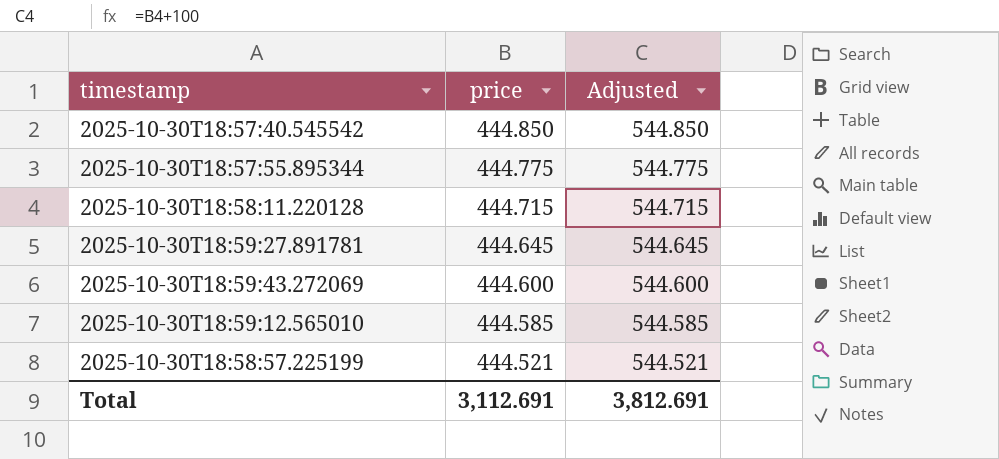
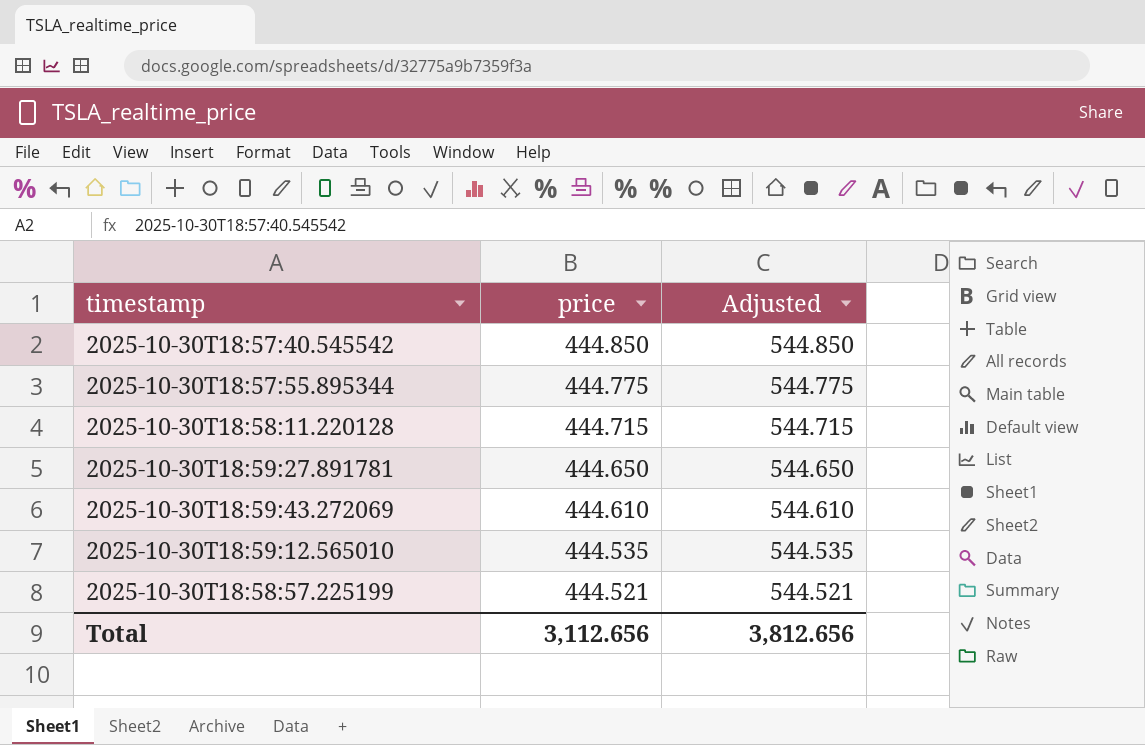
2025-10-30T18:59:27.891781 | price: 444.645 -> 444.650
2025-10-30T18:59:27.891781 | Adjusted: 544.645 -> 544.650
2025-10-30T18:59:43.272069 | price: 444.600 -> 444.610
2025-10-30T18:59:43.272069 | Adjusted: 544.600 -> 544.610
2025-10-30T18:59:12.565010 | price: 444.585 -> 444.535
2025-10-30T18:59:12.565010 | Adjusted: 544.585 -> 544.535
Total | price: 3,112.691 -> 3,112.656
Total | Adjusted: 3,812.691 -> 3,812.656

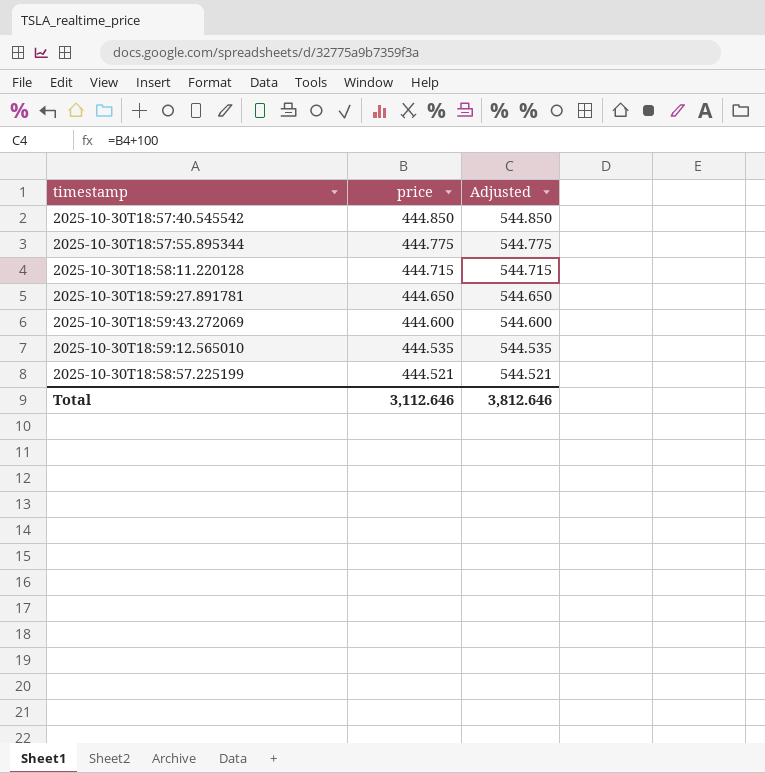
2025-10-30T18:59:43.272069 | price: 444.610 -> 444.600
2025-10-30T18:59:43.272069 | Adjusted: 544.610 -> 544.600
Total | price: 3,112.656 -> 3,112.646
Total | Adjusted: 3,812.656 -> 3,812.646

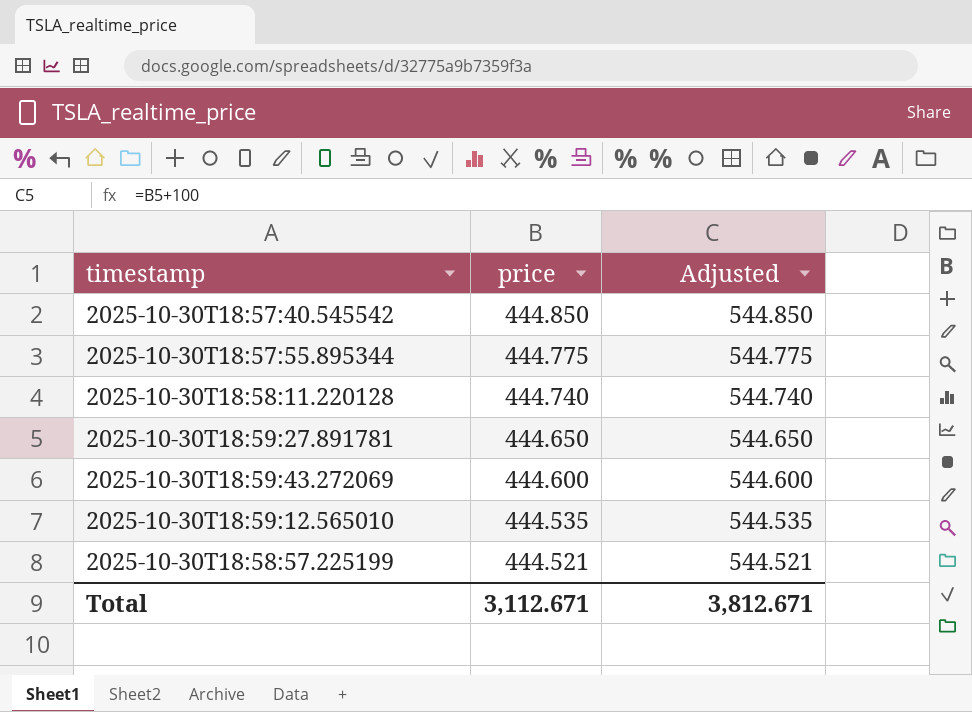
2025-10-30T18:58:11.220128 | price: 444.715 -> 444.740
2025-10-30T18:58:11.220128 | Adjusted: 544.715 -> 544.740
Total | price: 3,112.646 -> 3,112.671
Total | Adjusted: 3,812.646 -> 3,812.671

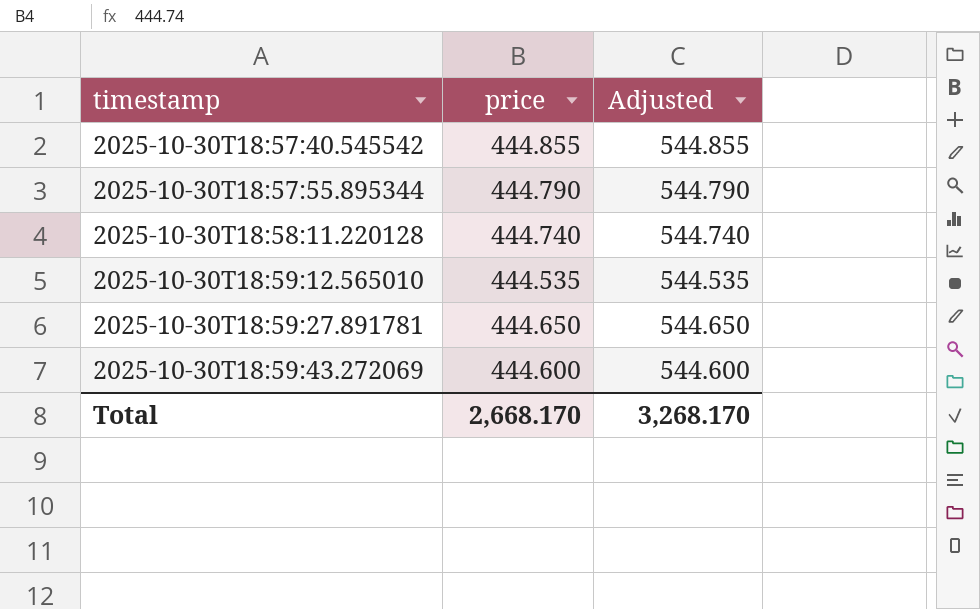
row order: price descending -> timestamp ascending
row 2025-10-30T18:58:57.225199: 444.521 | 544.521 -> none
2025-10-30T18:57:40.545542 | price: 444.850 -> 444.855
2025-10-30T18:57:40.545542 | Adjusted: 544.850 -> 544.855
2025-10-30T18:57:55.895344 | price: 444.775 -> 444.790
2025-10-30T18:57:55.895344 | Adjusted: 544.775 -> 544.790
Total | price: 3,112.671 -> 2,668.170
Total | Adjusted: 3,812.671 -> 3,268.170

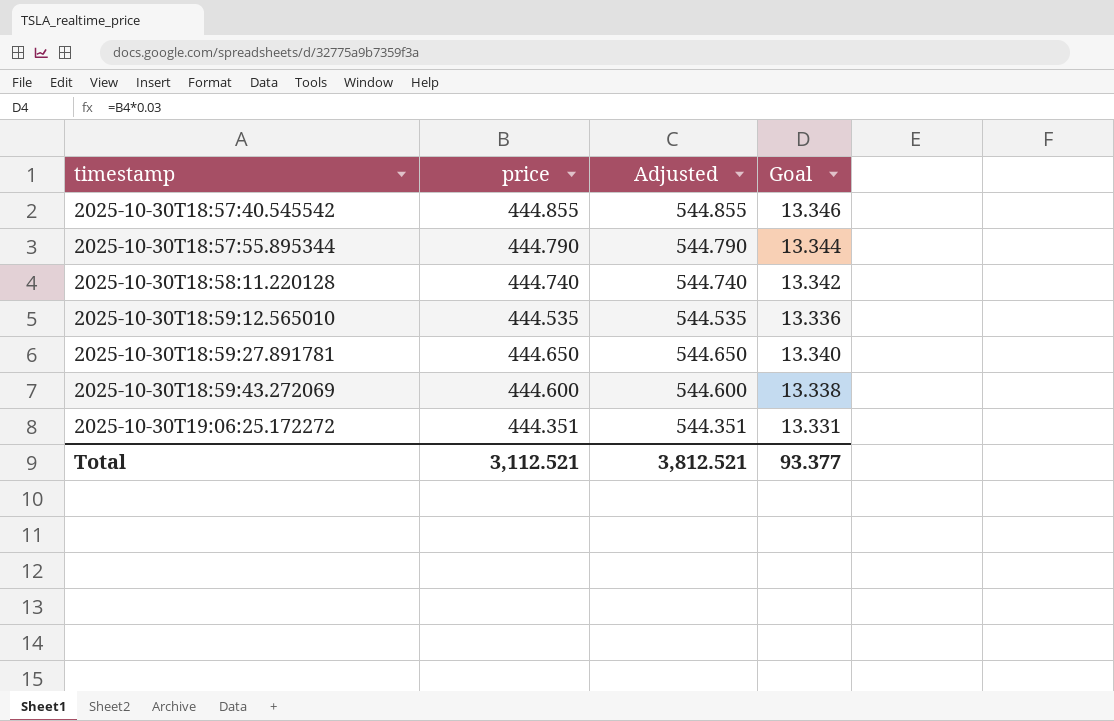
column Goal | formula: none -> [price] * 0.03
row 2025-10-30T19:06:25.172272: none -> 444.351 | 544.351 | 13.331
Total | price: 2,668.170 -> 3,112.521
Total | Adjusted: 3,268.170 -> 3,812.521

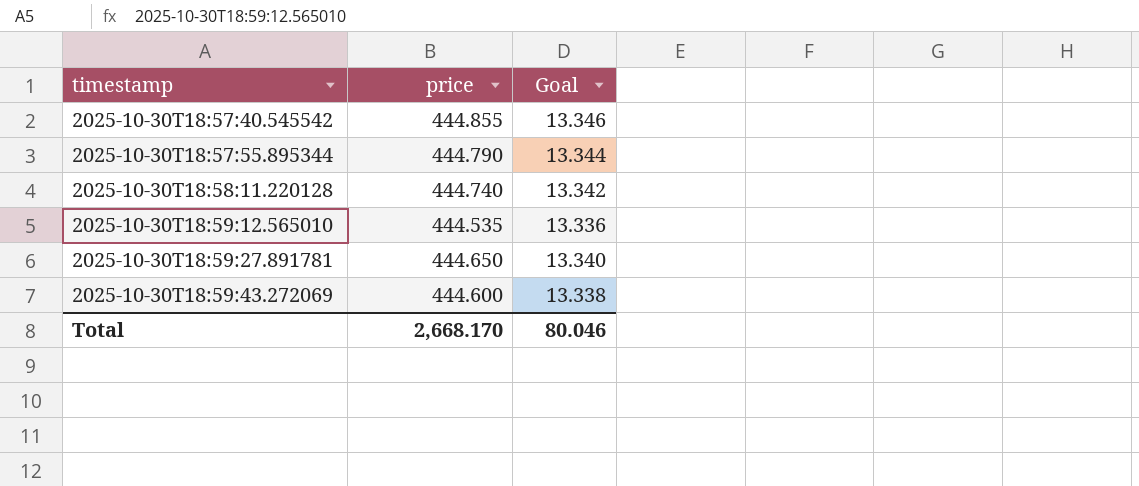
column Adjusted | formula: [price] + 100 -> none
row 2025-10-30T19:06:25.172272: 444.351 | 544.351 | 13.331 -> none
Total | price: 3,112.521 -> 2,668.170
Total | Goal: 93.377 -> 80.046

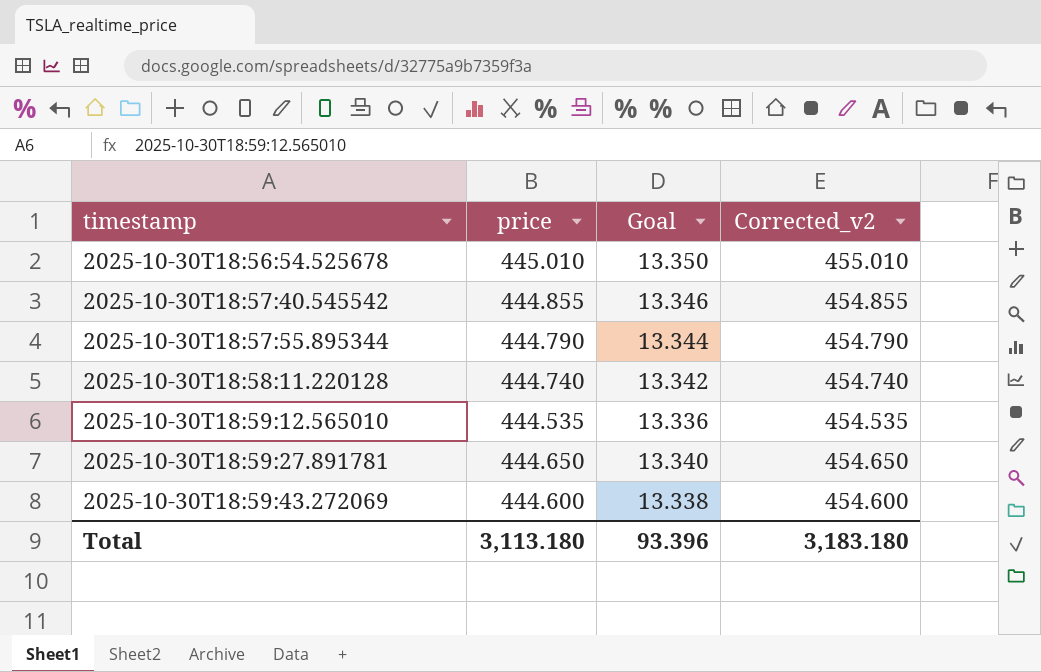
column Corrected_v2 | formula: none -> [price] + 10
row 2025-10-30T18:56:54.525678: none -> 445.010 | 13.350 | 455.010
Total | price: 2,668.170 -> 3,113.180
Total | Goal: 80.046 -> 93.396

